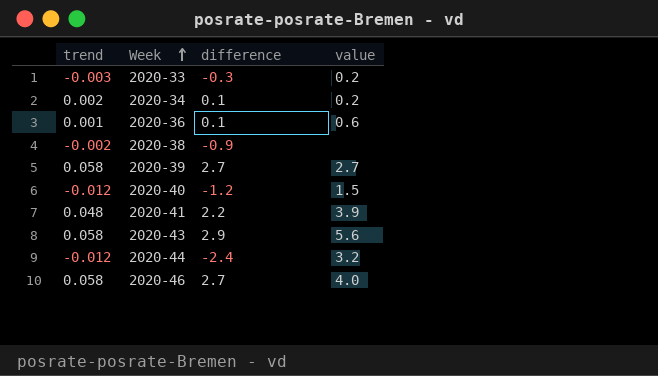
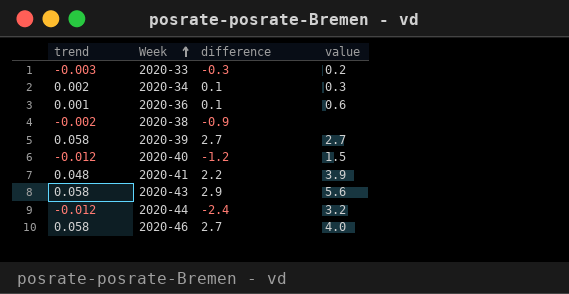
2020-34 | value: 0.2 -> 0.3

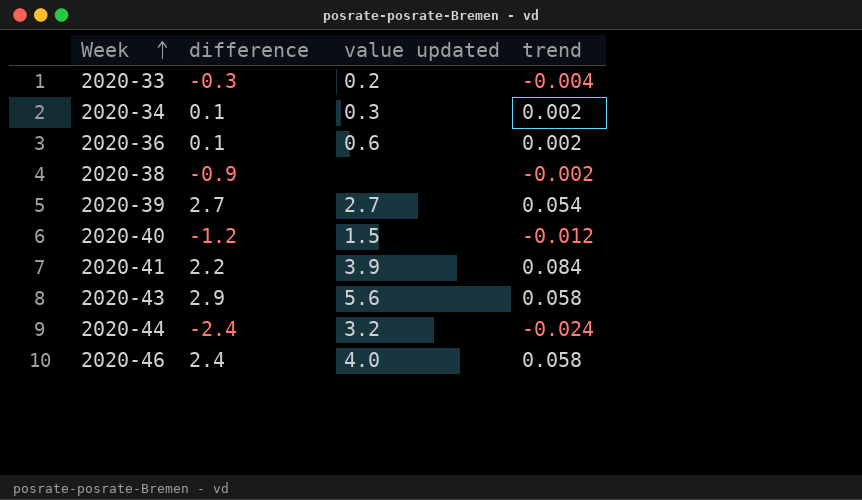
column name: value -> value updated
column trend | position: 1 -> 4
2020-33 | trend: -0.003 -> -0.004
2020-36 | trend: 0.001 -> 0.002
2020-39 | trend: 0.058 -> 0.054
2020-41 | trend: 0.048 -> 0.084
2020-44 | trend: -0.012 -> -0.024
2020-46 | difference: 2.7 -> 2.4

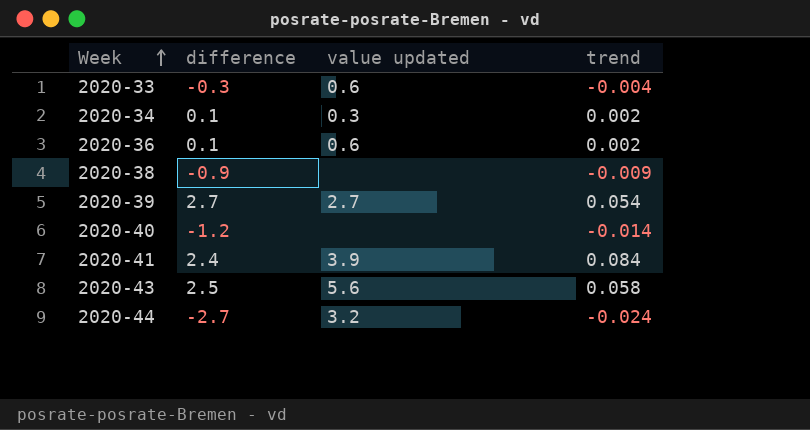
row 2020-46: 2.4 | 4.0 | 0.058 -> none
2020-33 | value updated: 0.2 -> 0.6
2020-38 | trend: -0.002 -> -0.009
2020-40 | value updated: 1.5 -> none
2020-40 | trend: -0.012 -> -0.014
2020-41 | difference: 2.2 -> 2.4
2020-43 | difference: 2.9 -> 2.5
2020-44 | difference: -2.4 -> -2.7

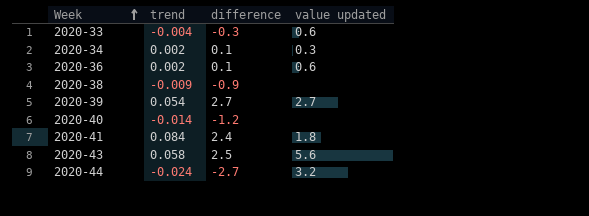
column trend | position: 4 -> 2
2020-41 | value updated: 3.9 -> 1.8

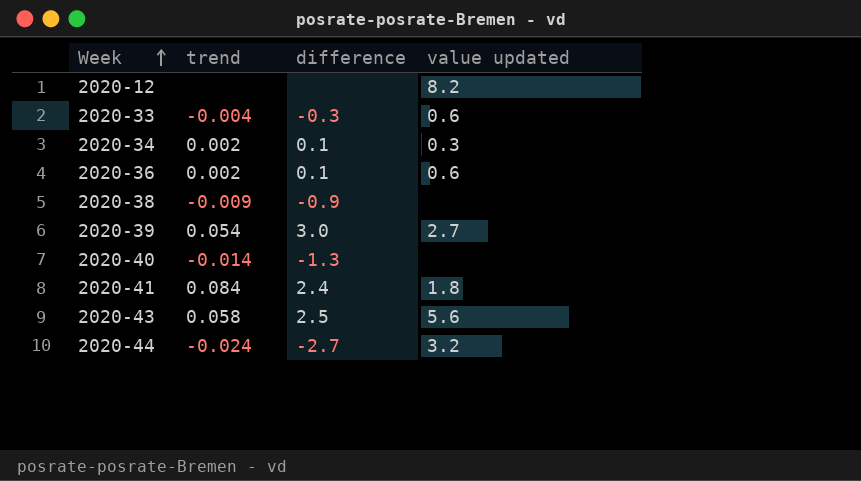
row 2020-12: none -> none | none | 8.2
2020-39 | difference: 2.7 -> 3.0
2020-40 | difference: -1.2 -> -1.3

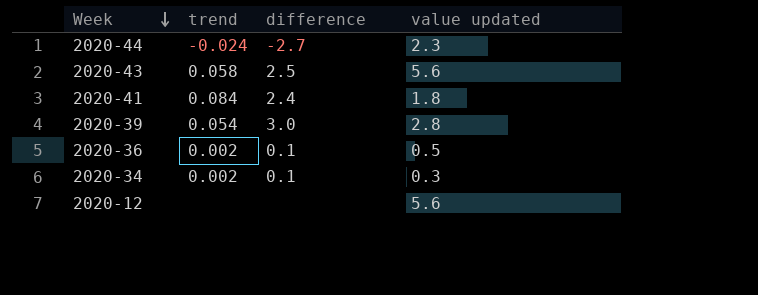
row order: Week ascending -> Week descending
row 2020-33: -0.004 | -0.3 | 0.6 -> none
row 2020-38: -0.009 | -0.9 | none -> none
row 2020-40: -0.014 | -1.3 | none -> none
2020-44 | value updated: 3.2 -> 2.3
2020-39 | value updated: 2.7 -> 2.8
2020-36 | value updated: 0.6 -> 0.5
2020-12 | value updated: 8.2 -> 5.6

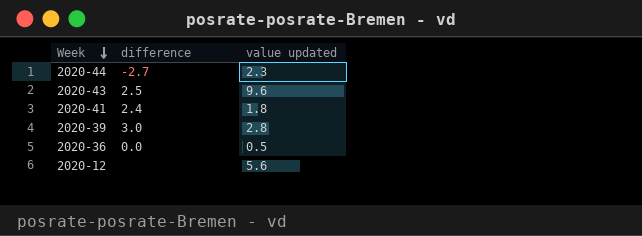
column trend | position: 2 -> none
row 2020-34: 0.002 | 0.1 | 0.3 -> none
2020-43 | value updated: 5.6 -> 9.6
2020-36 | difference: 0.1 -> 0.0

